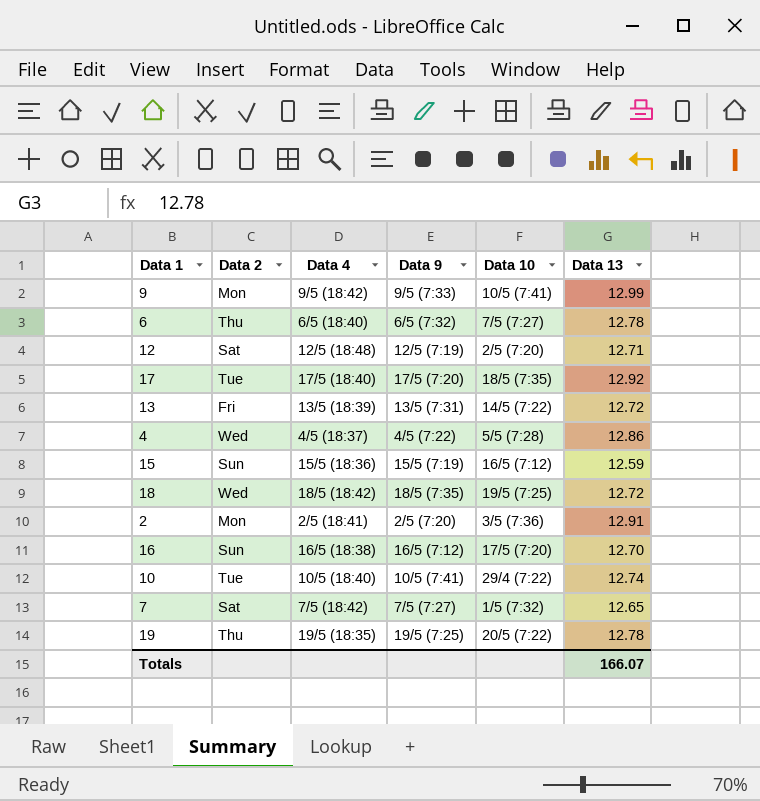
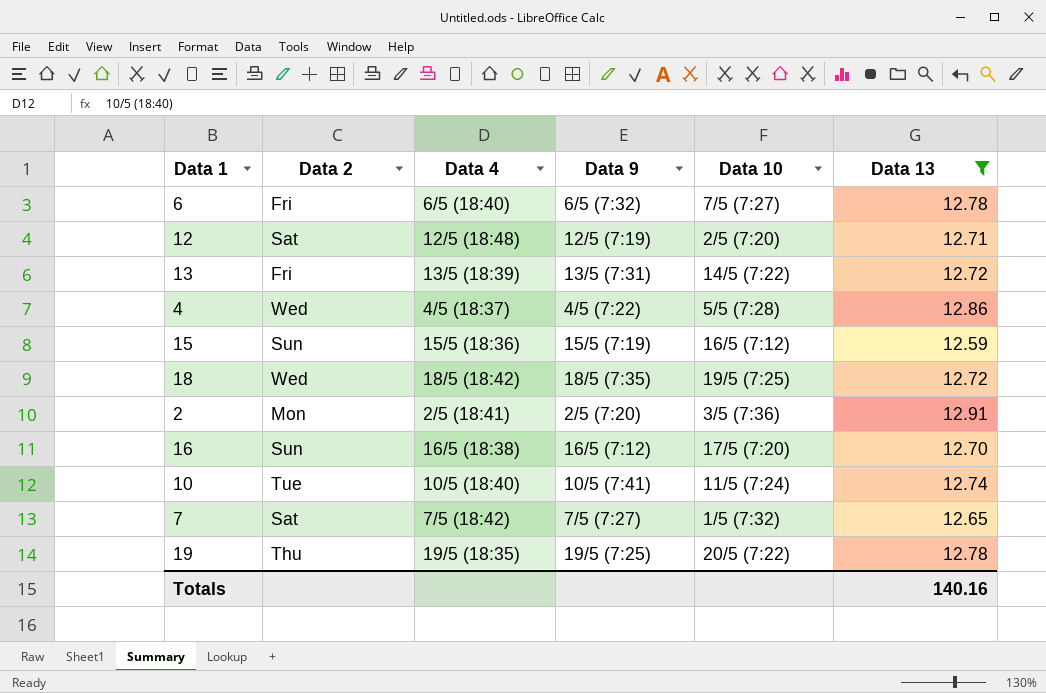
filter: none -> Data 13 <= 12.91
6 | Data 2: Thu -> Fri
10 | Data 10: 29/4 (7:22) -> 11/5 (7:24)
Totals | Data 13: 166.07 -> 140.16

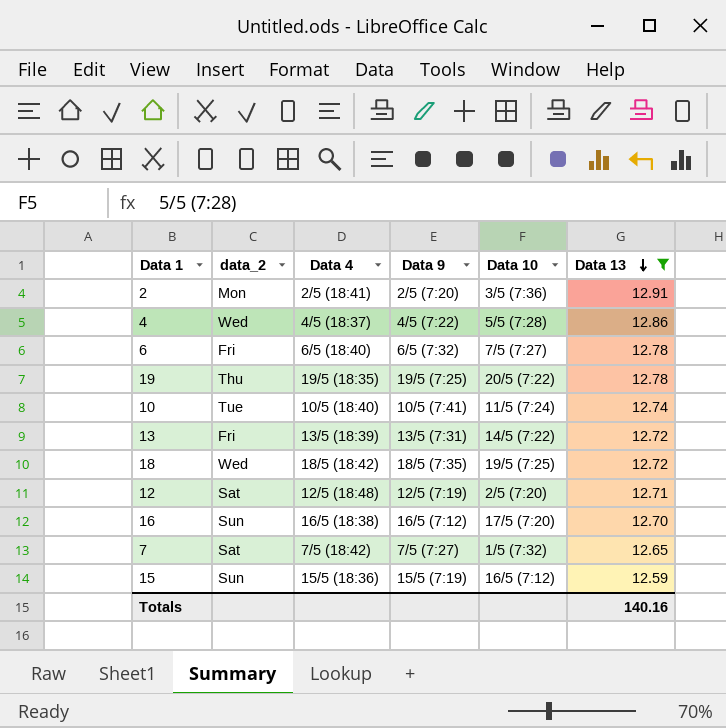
row order: none -> Data 13 descending
column name: Data 2 -> data_2

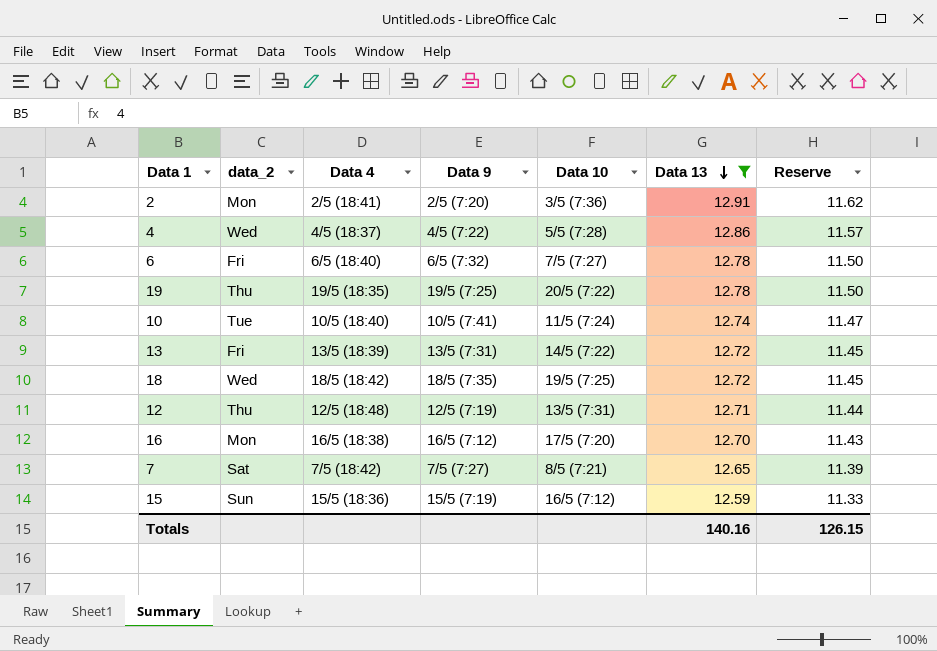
column Reserve | formula: none -> [Data 13] * 0.9
12 | data_2: Sat -> Thu
12 | Data 10: 2/5 (7:20) -> 13/5 (7:31)
16 | data_2: Sun -> Mon
7 | Data 10: 1/5 (7:32) -> 8/5 (7:21)

